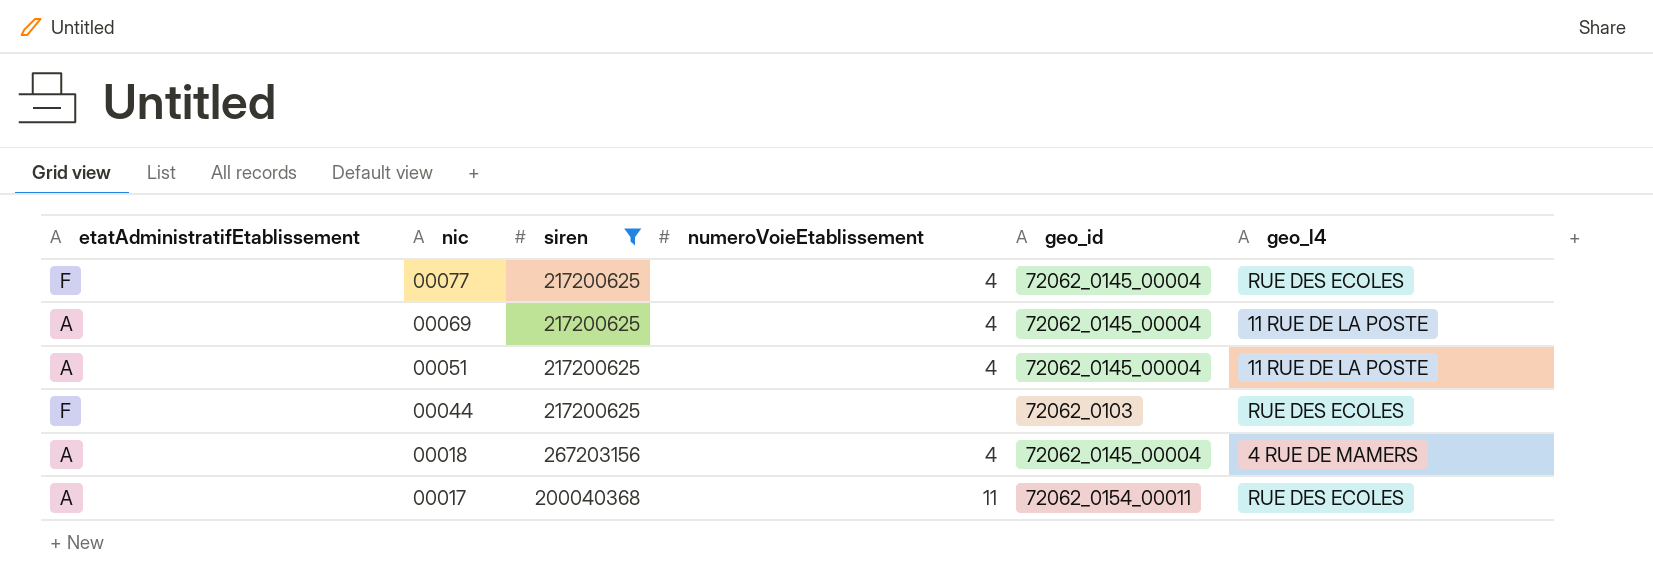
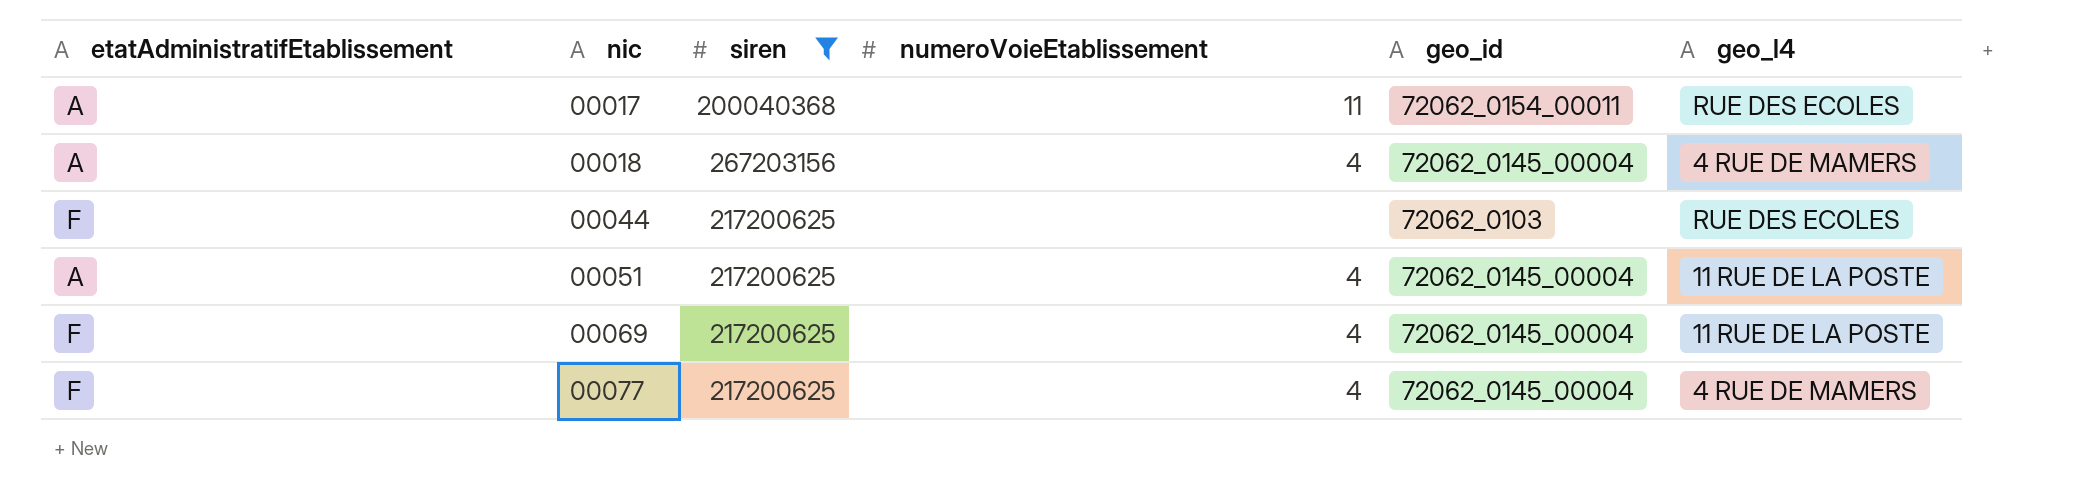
row order: nic descending -> nic ascending
00069 | etatAdministratifEtablissement: A -> F
00077 | geo_l4: RUE DES ECOLES -> 4 RUE DE MAMERS

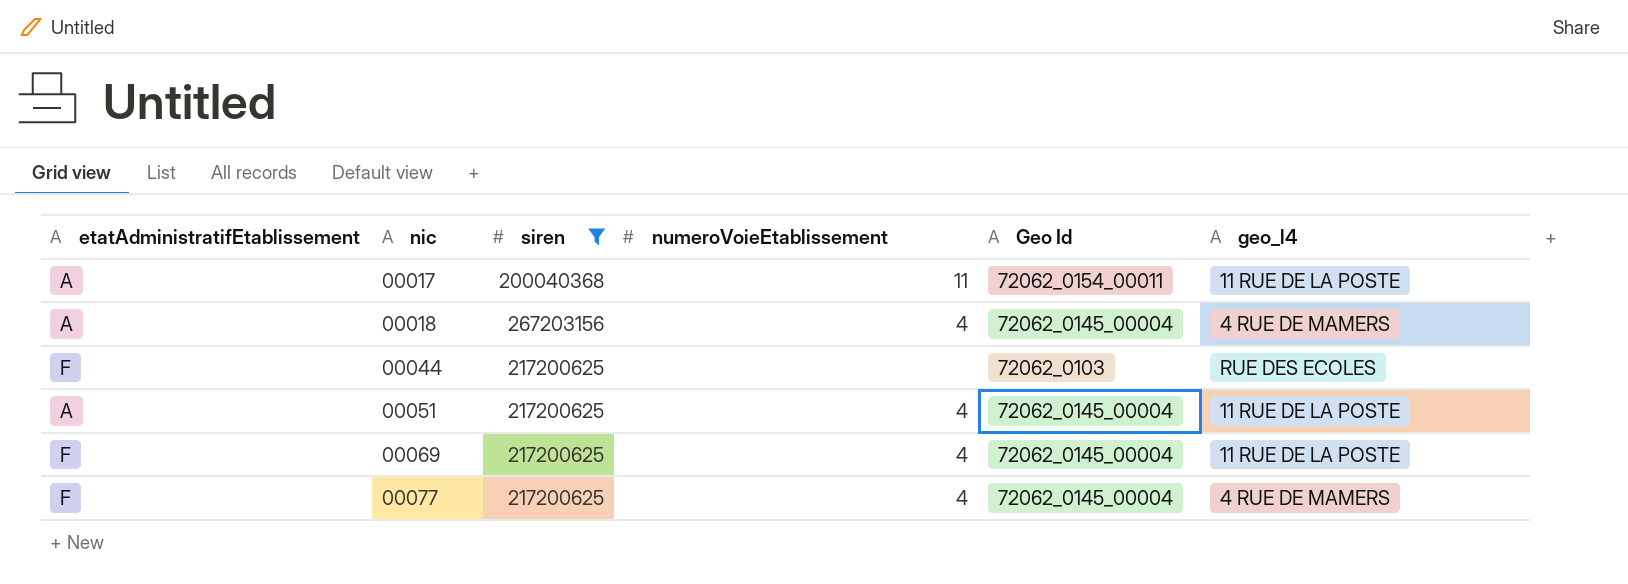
column name: geo_id -> Geo Id
00017 | geo_l4: RUE DES ECOLES -> 11 RUE DE LA POSTE

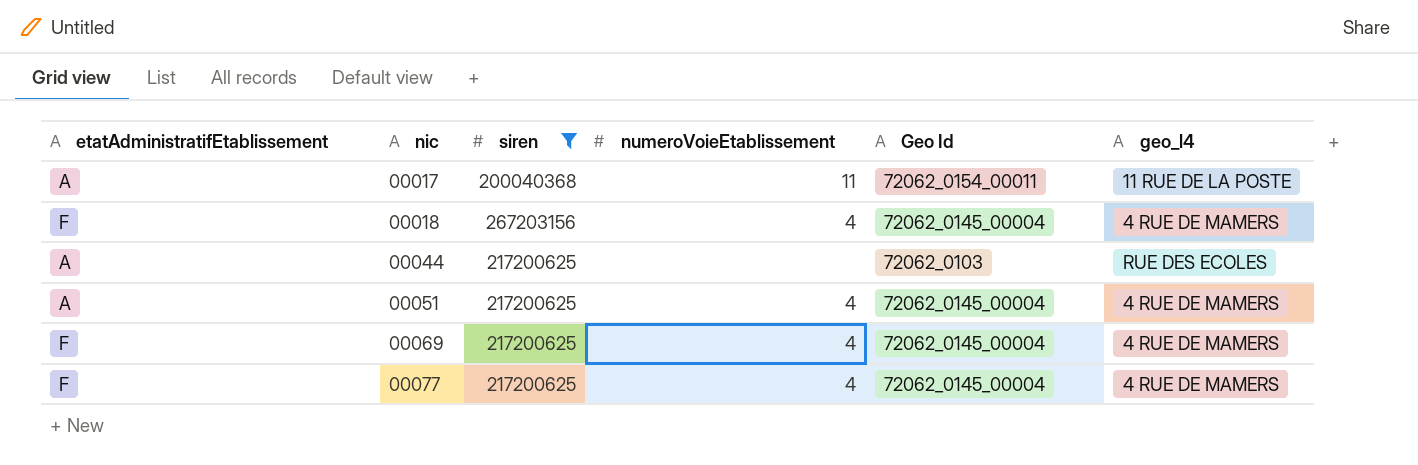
00018 | etatAdministratifEtablissement: A -> F
00044 | etatAdministratifEtablissement: F -> A
00051 | geo_l4: 11 RUE DE LA POSTE -> 4 RUE DE MAMERS
00069 | geo_l4: 11 RUE DE LA POSTE -> 4 RUE DE MAMERS

